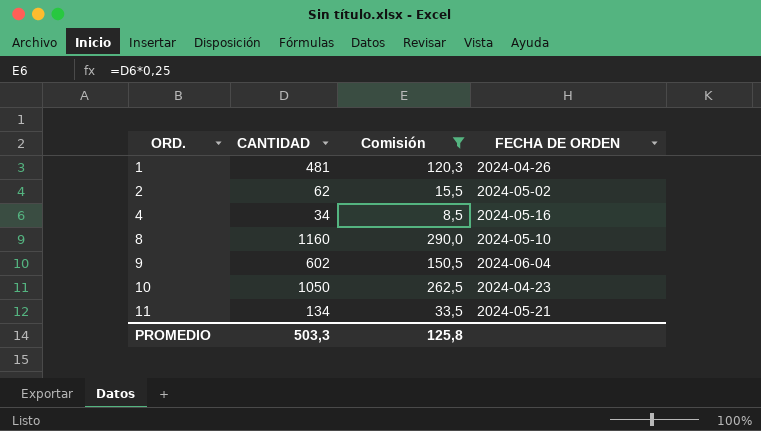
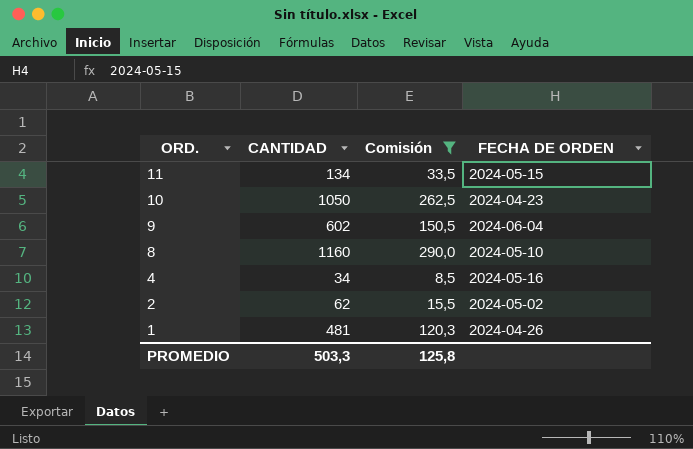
row order: ORD. ascending -> ORD. descending
11 | FECHA DE ORDEN: 2024-05-21 -> 2024-05-15

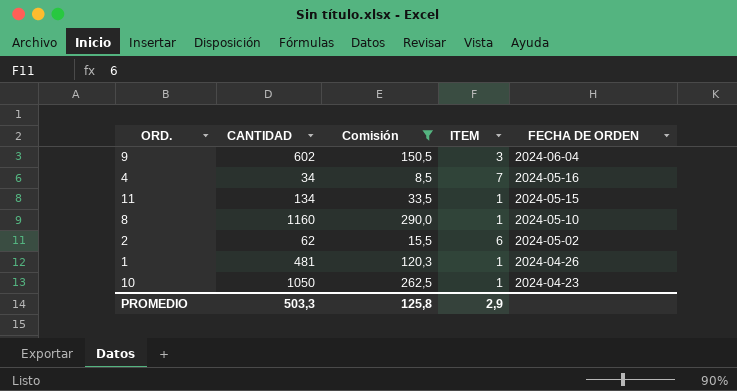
row order: ORD. descending -> FECHA DE ORDEN descending
column ITEM | position: none -> 4

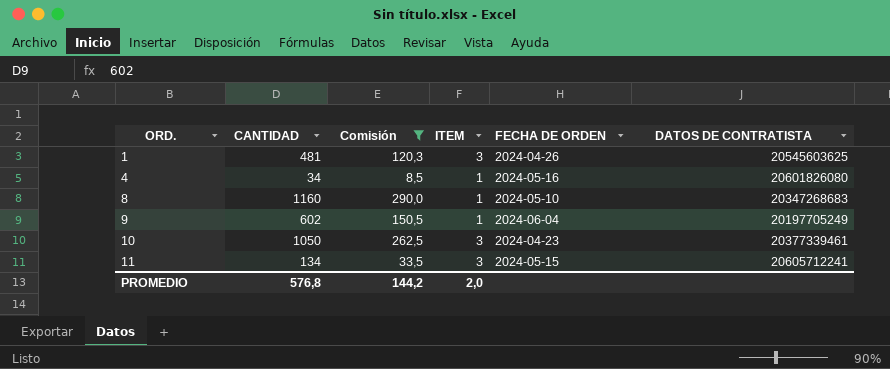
row order: FECHA DE ORDEN descending -> ORD. ascending
column DATOS DE CONTRATISTA | position: none -> 6
row 2: 62 | 15,5 | 6 | 2024-05-02 -> none
1 | ITEM: 1 -> 3
4 | ITEM: 7 -> 1
9 | ITEM: 3 -> 1
10 | ITEM: 1 -> 3
11 | ITEM: 1 -> 3
PROMEDIO | CANTIDAD: 503,3 -> 576,8
PROMEDIO | Comisión: 125,8 -> 144,2
PROMEDIO | ITEM: 2,9 -> 2,0

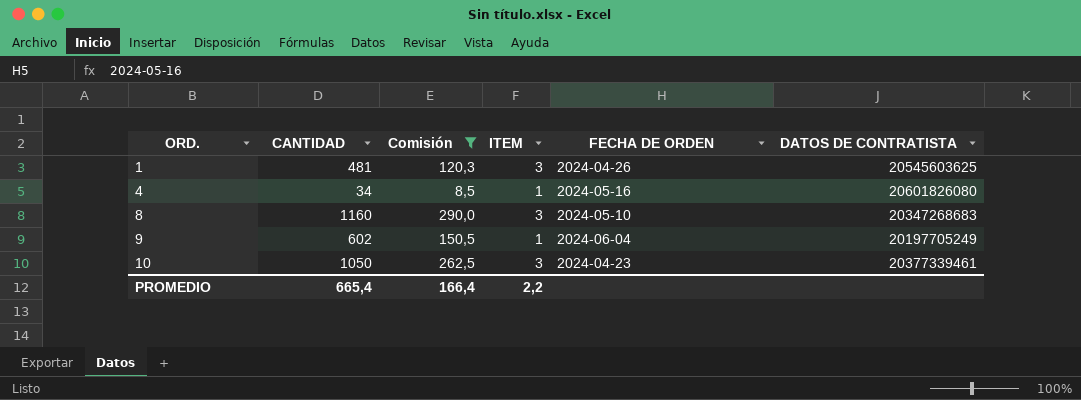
row 11: 134 | 33,5 | 3 | 2024-05-15 | 20605712241 -> none
8 | ITEM: 1 -> 3
PROMEDIO | CANTIDAD: 576,8 -> 665,4
PROMEDIO | Comisión: 144,2 -> 166,4
PROMEDIO | ITEM: 2,0 -> 2,2

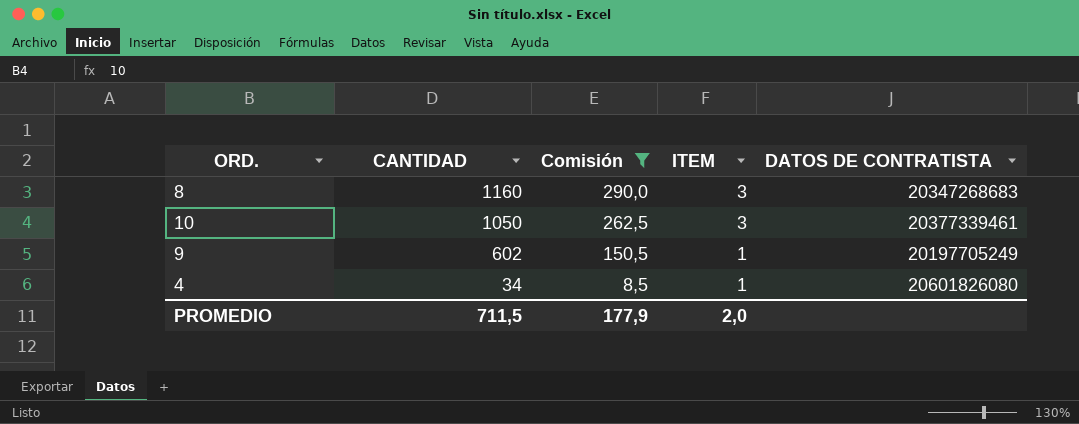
row order: ORD. ascending -> CANTIDAD descending
column FECHA DE ORDEN | position: 5 -> none
row 1: 481 | 120,3 | 3 | 2024-04-26 | 20545603625 -> none
PROMEDIO | CANTIDAD: 665,4 -> 711,5
PROMEDIO | Comisión: 166,4 -> 177,9
PROMEDIO | ITEM: 2,2 -> 2,0

